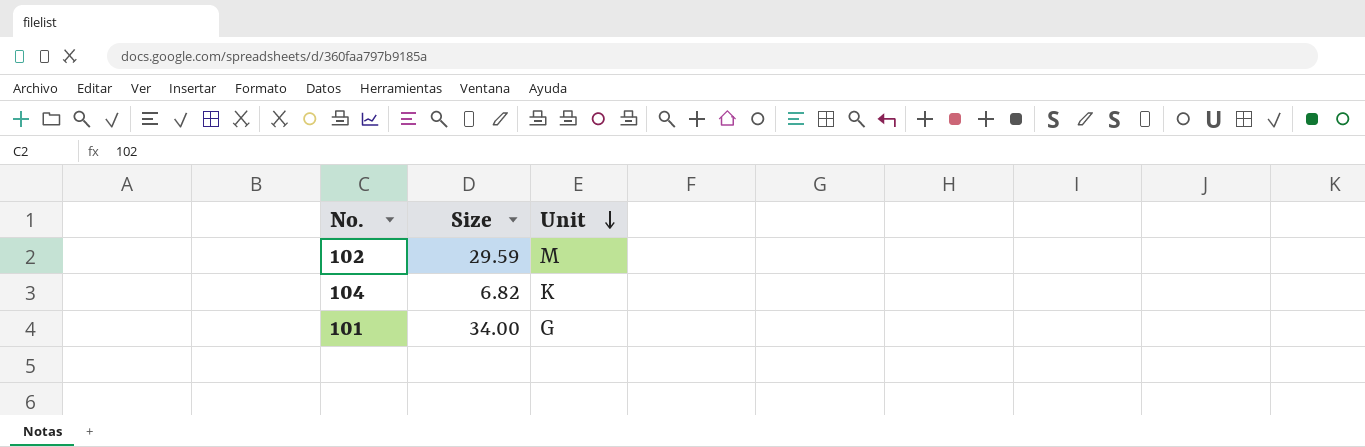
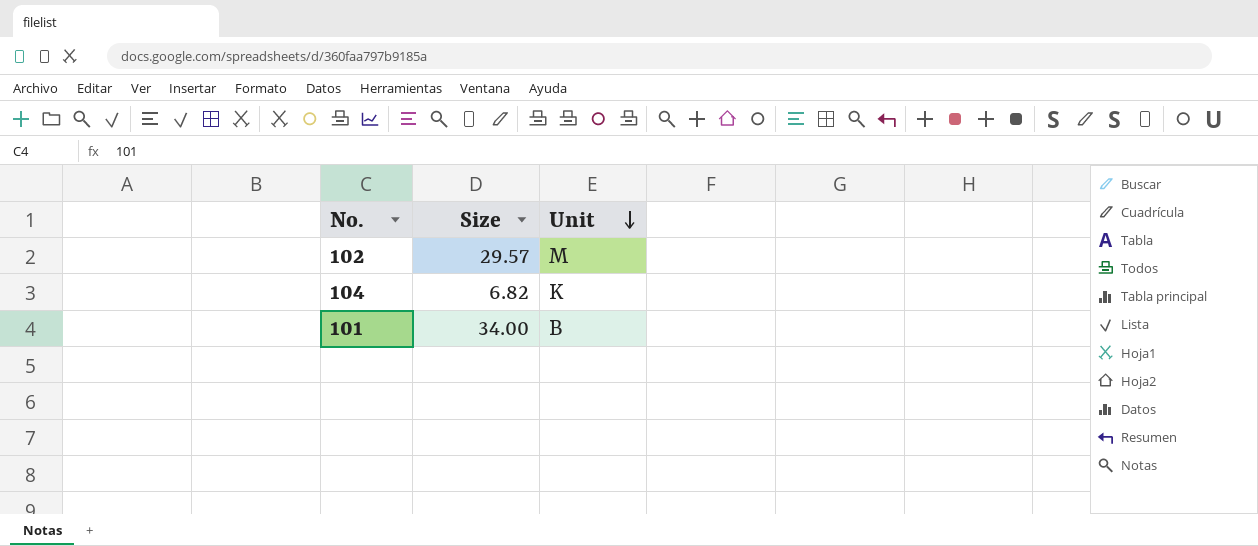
102 | Size: 29.59 -> 29.57
101 | Unit: G -> B

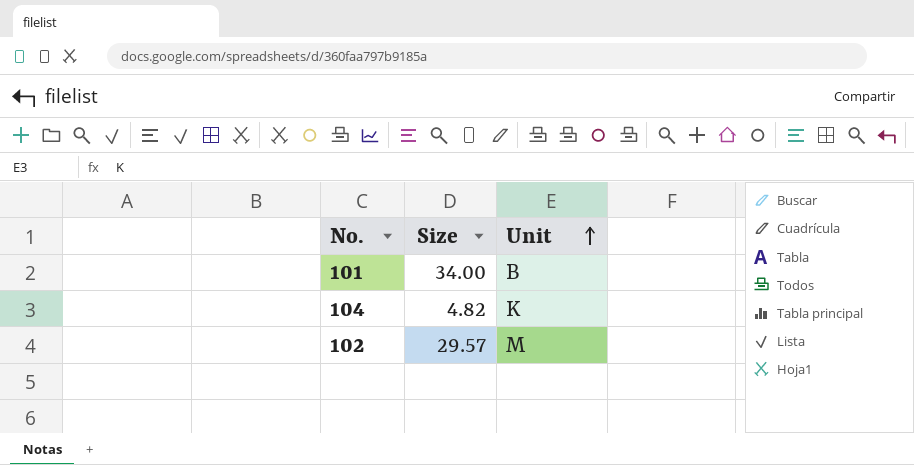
row order: Unit descending -> Unit ascending
104 | Size: 6.82 -> 4.82

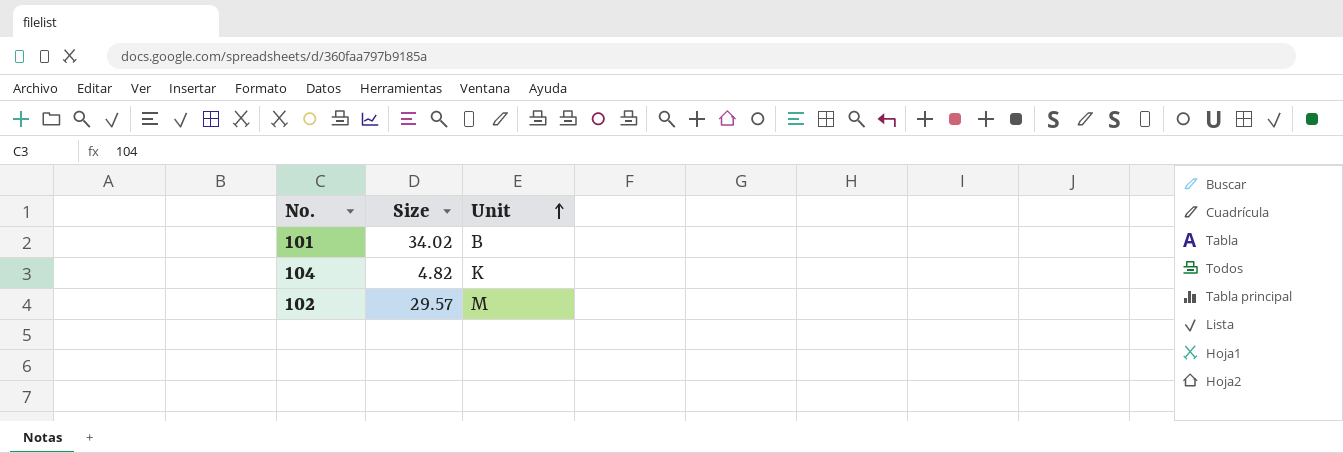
101 | Size: 34.00 -> 34.02

